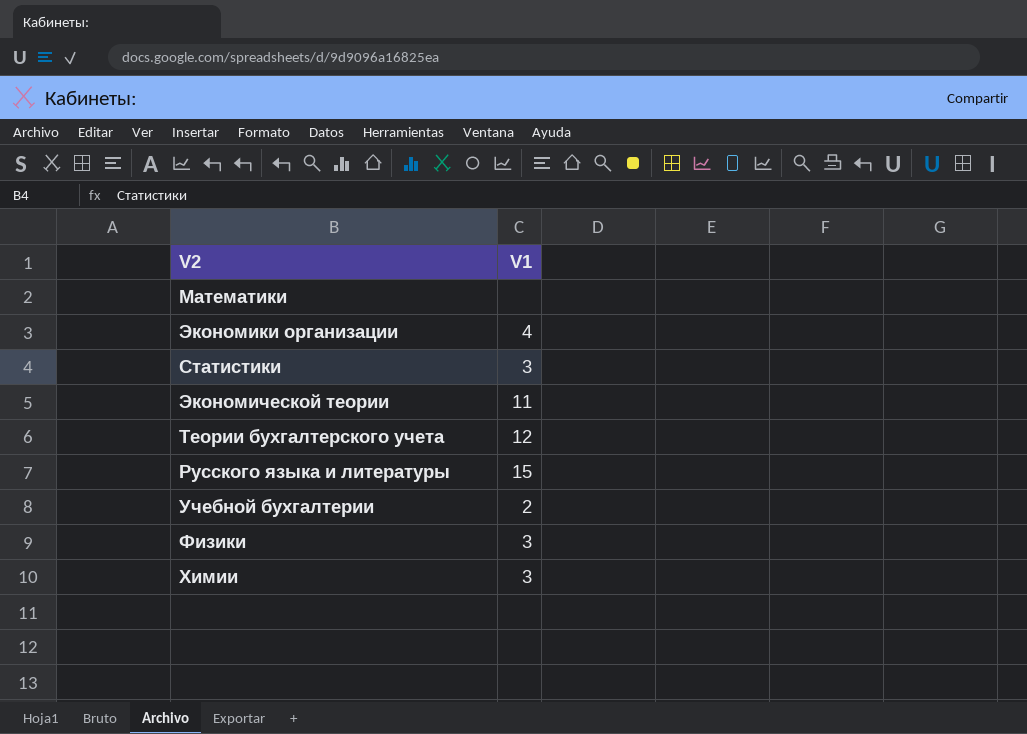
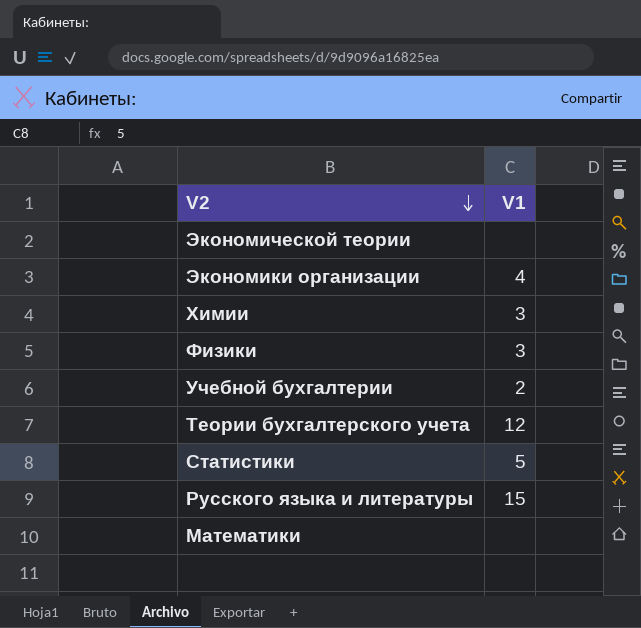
row order: none -> V2 descending
Экономической теории | V1: 11 -> none
Статистики | V1: 3 -> 5

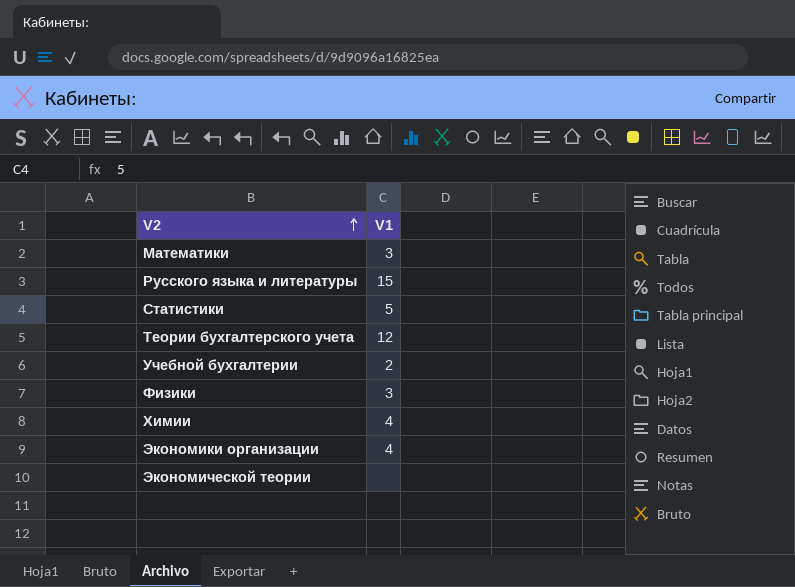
row order: V2 descending -> V2 ascending
Математики | V1: none -> 3
Химии | V1: 3 -> 4

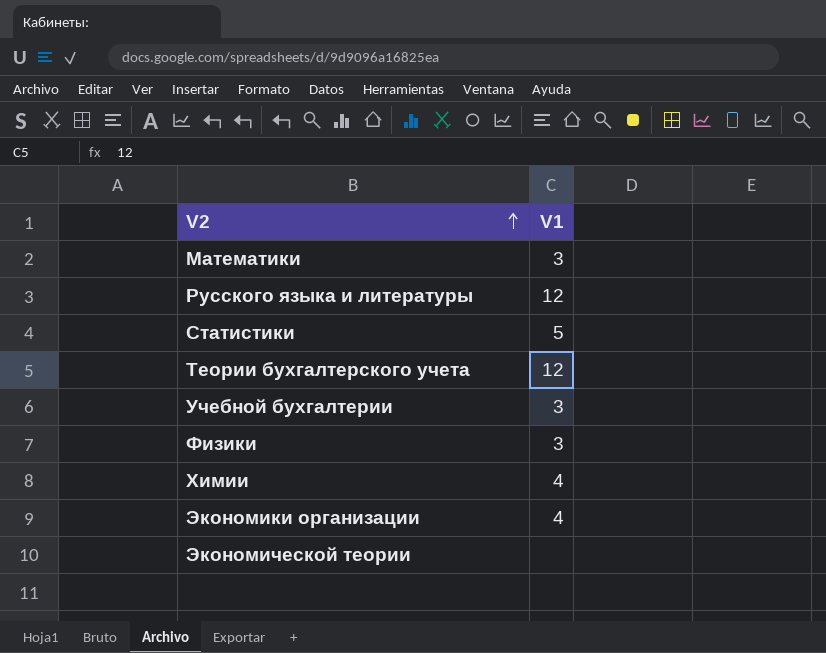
Русского языка и литературы | V1: 15 -> 12
Учебной бухгалтерии | V1: 2 -> 3

